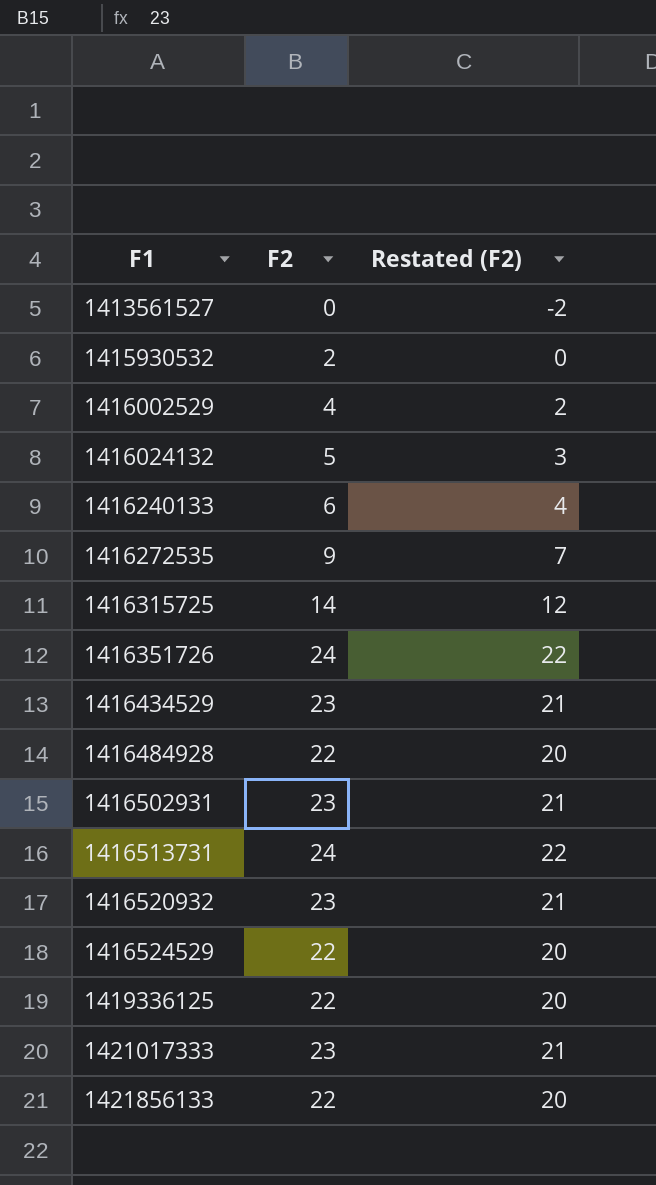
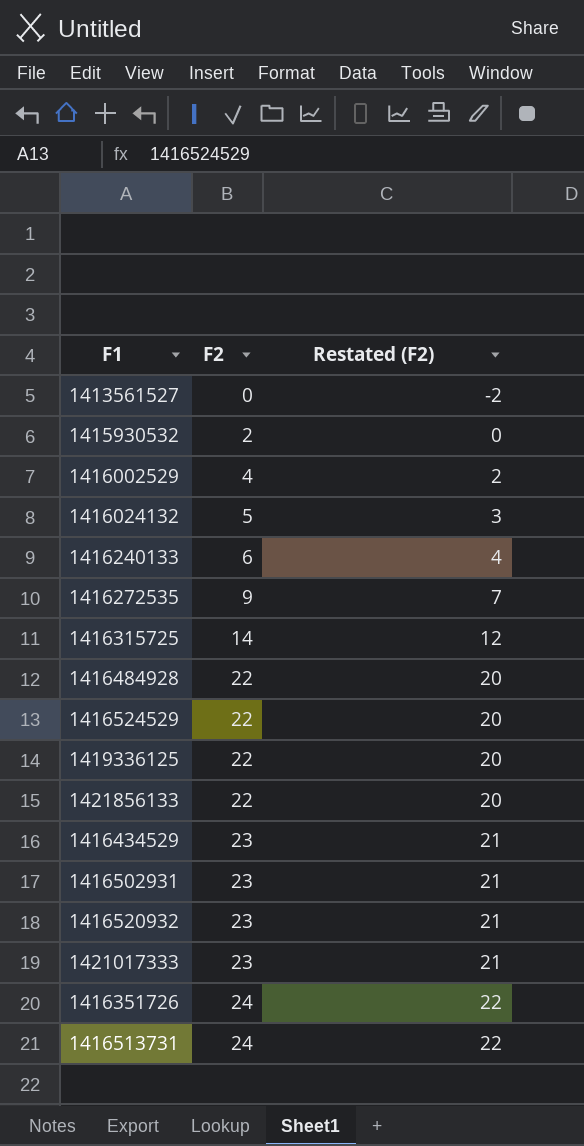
row order: F1 ascending -> F2 ascending

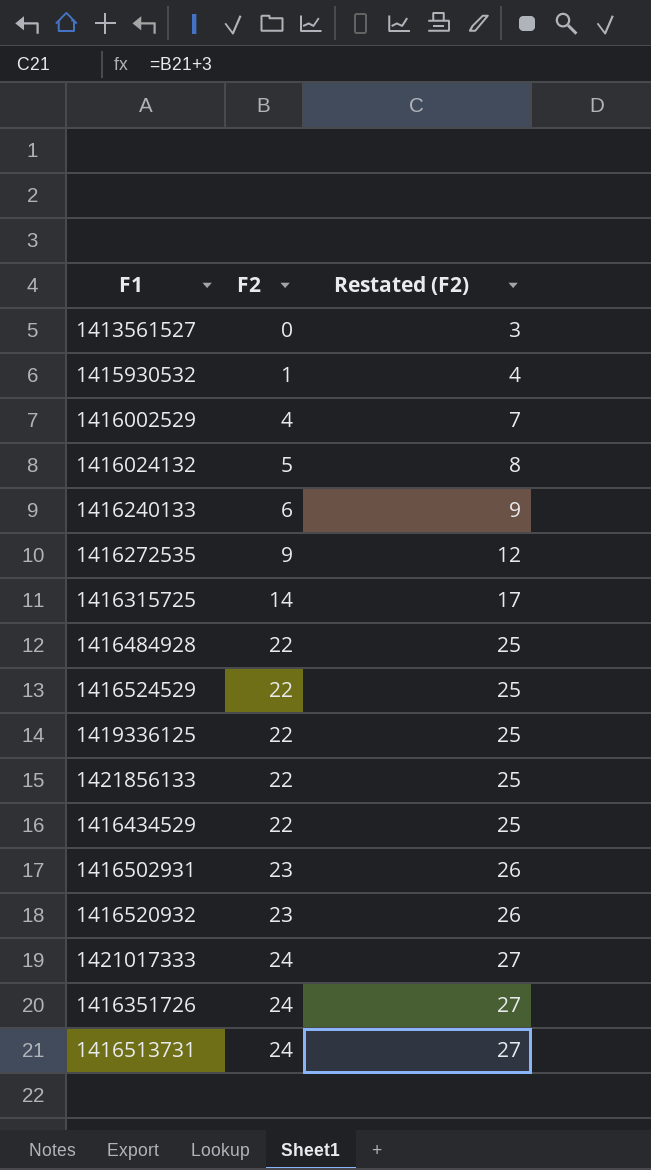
column Restated (F2) | formula: [F2] - 2 -> [F2] + 3
1415930532 | F2: 2 -> 1
1416434529 | F2: 23 -> 22
1421017333 | F2: 23 -> 24

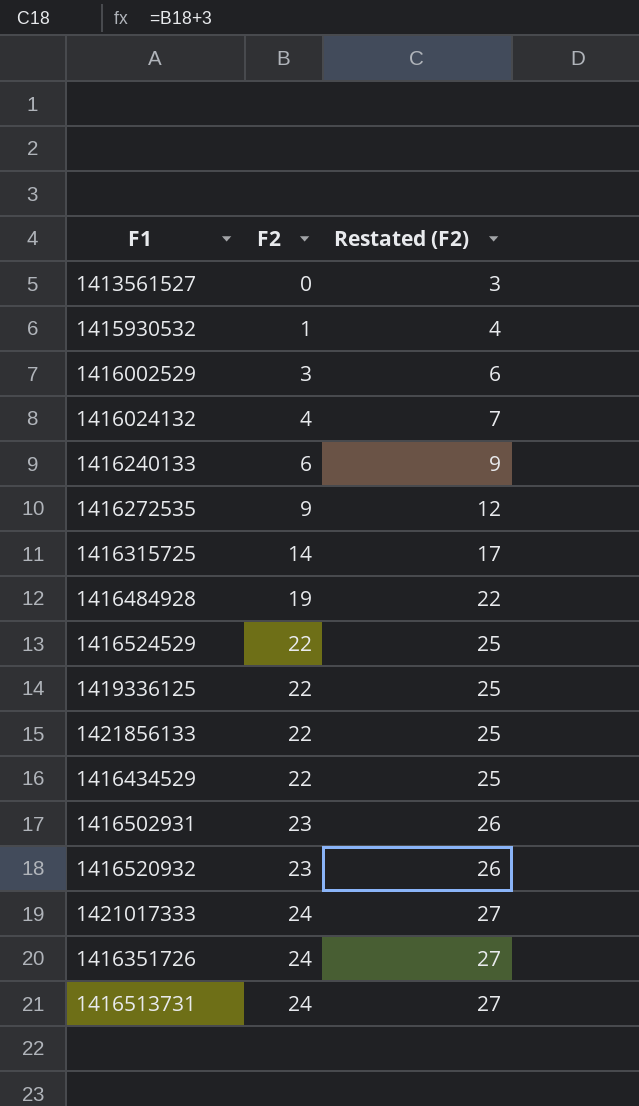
1416002529 | F2: 4 -> 3
1416002529 | Restated (F2): 7 -> 6
1416024132 | F2: 5 -> 4
1416024132 | Restated (F2): 8 -> 7
1416484928 | F2: 22 -> 19
1416484928 | Restated (F2): 25 -> 22

